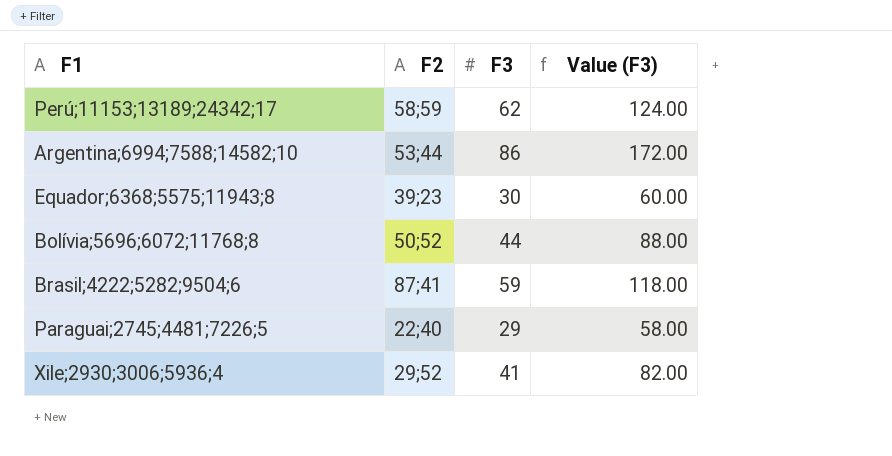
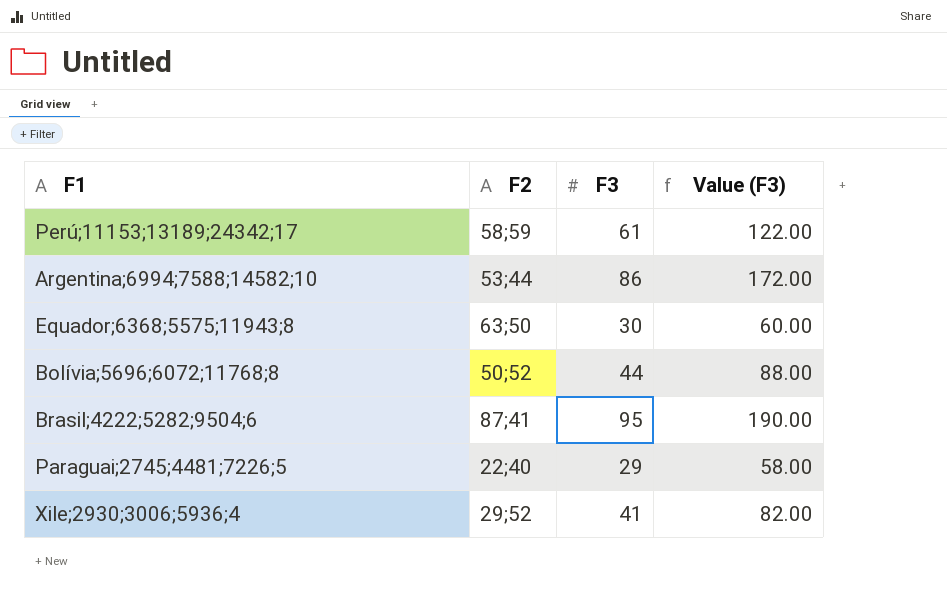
Perú;11153;13189;24342;17 | F3: 62 -> 61
Perú;11153;13189;24342;17 | Value (F3): 124.00 -> 122.00
Equador;6368;5575;11943;8 | F2: 39;23 -> 63;50
Brasil;4222;5282;9504;6 | F3: 59 -> 95
Brasil;4222;5282;9504;6 | Value (F3): 118.00 -> 190.00

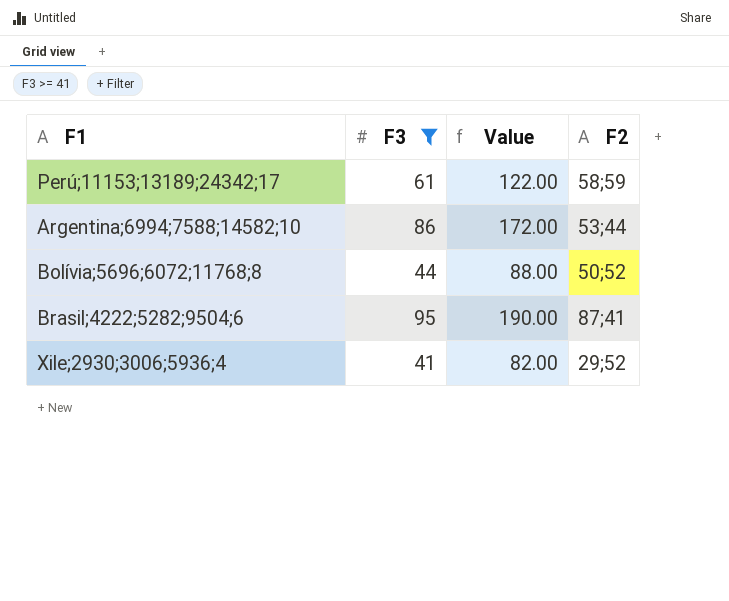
filter: none -> F3 >= 41
column name: Value (F3) -> Value
column F2 | position: 2 -> 4

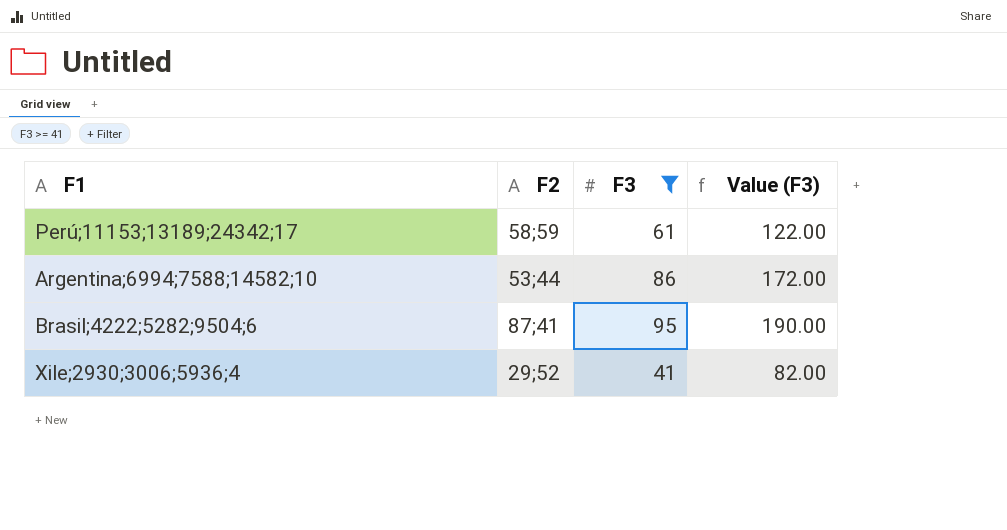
column F2 | position: 4 -> 2
column name: Value -> Value (F3)
row Bolívia;5696;6072;11768;8: 44 | 88.00 | 50;52 -> none

